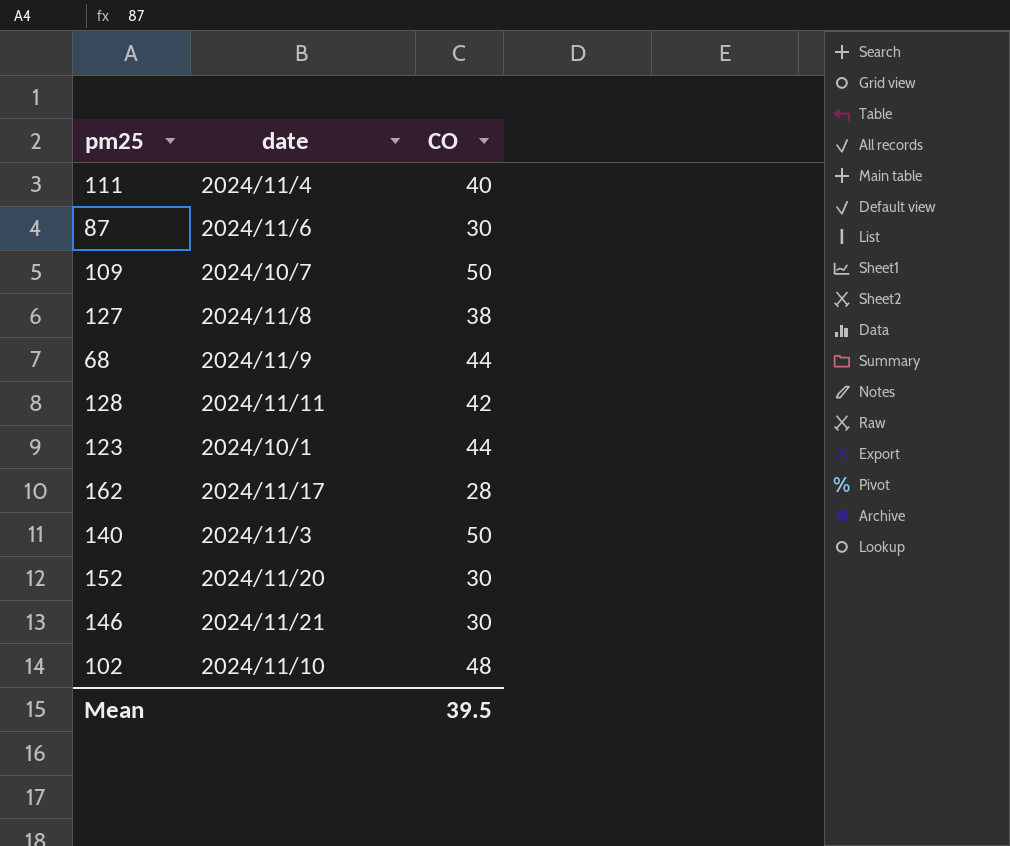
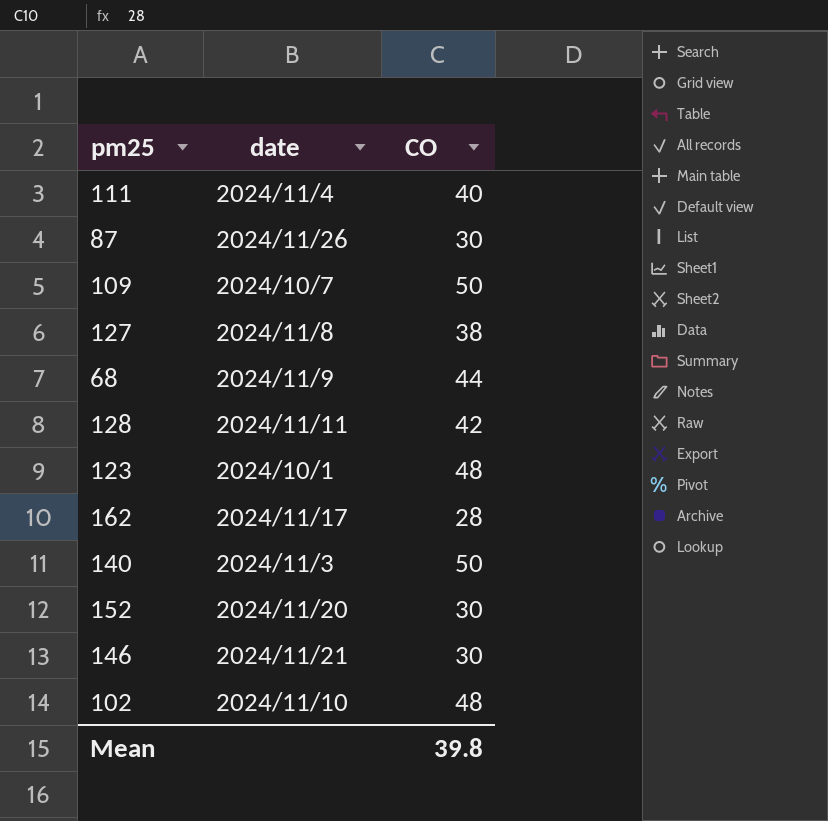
87 | date: 2024/11/6 -> 2024/11/26
123 | CO: 44 -> 48
Mean | CO: 39.5 -> 39.8

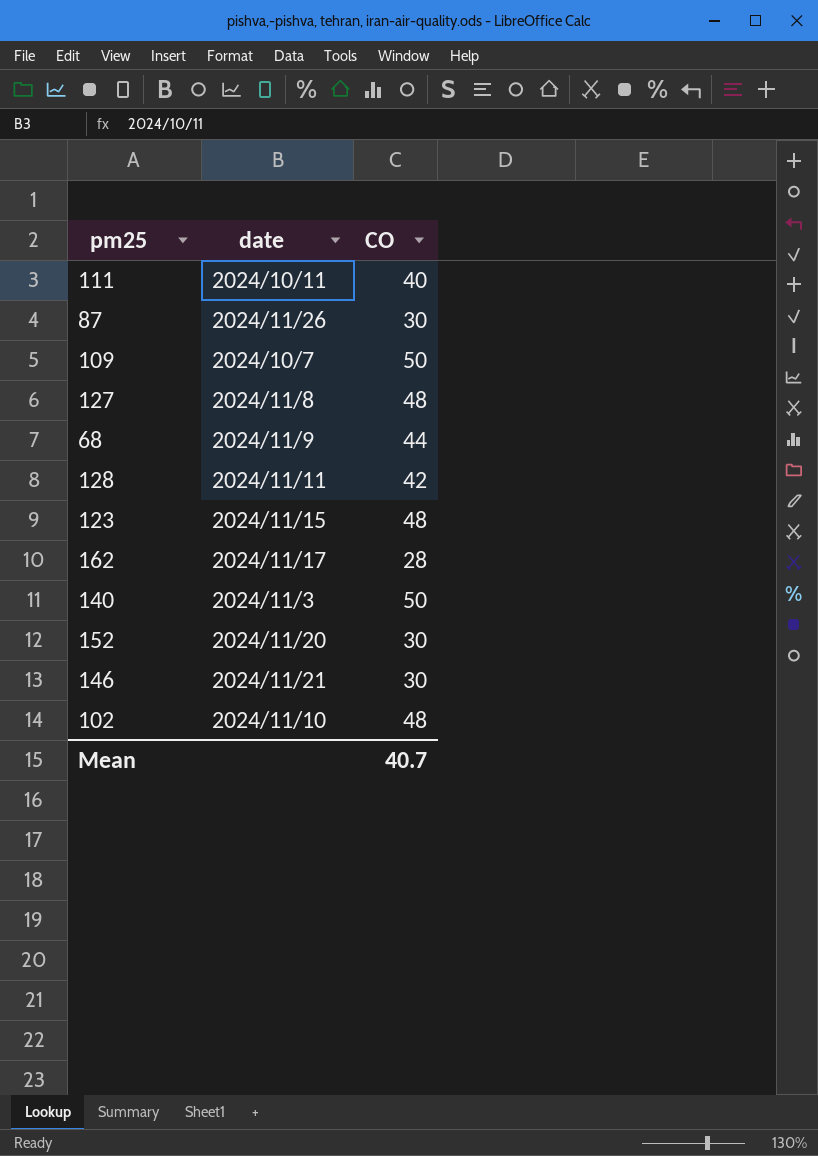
111 | date: 2024/11/4 -> 2024/10/11
127 | CO: 38 -> 48
123 | date: 2024/10/1 -> 2024/11/15
Mean | CO: 39.8 -> 40.7

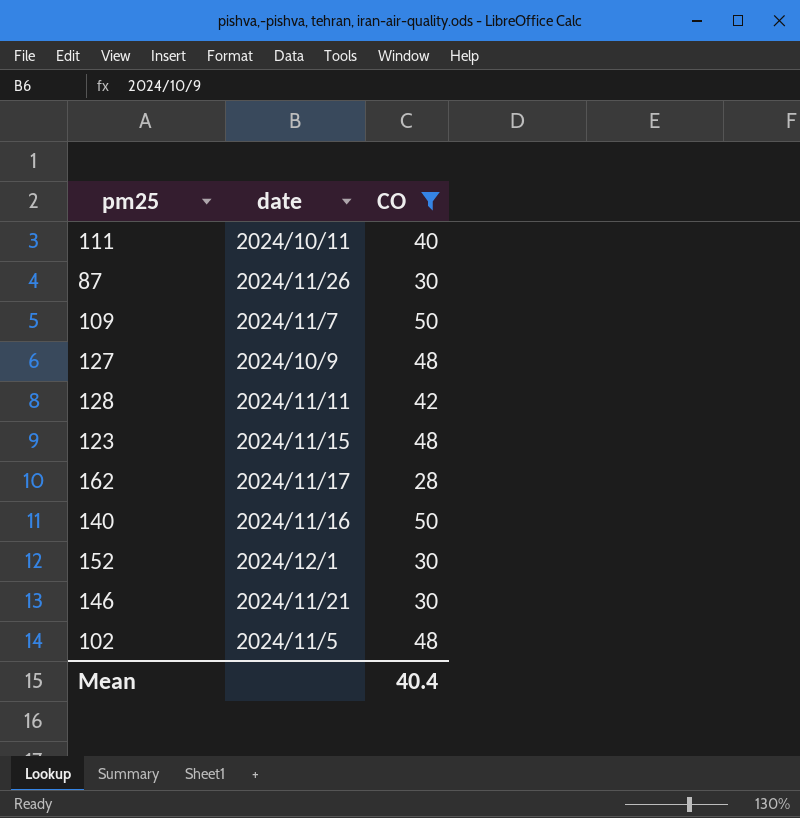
filter: none -> CO != 44
109 | date: 2024/10/7 -> 2024/11/7
127 | date: 2024/11/8 -> 2024/10/9
140 | date: 2024/11/3 -> 2024/11/16
152 | date: 2024/11/20 -> 2024/12/1
102 | date: 2024/11/10 -> 2024/11/5
Mean | CO: 40.7 -> 40.4

